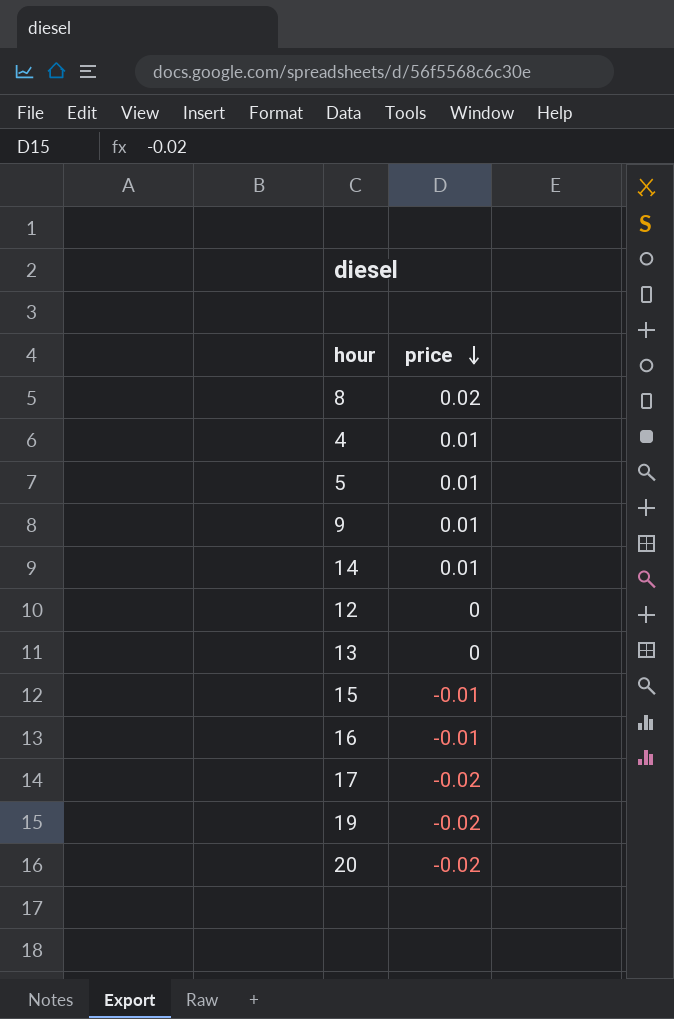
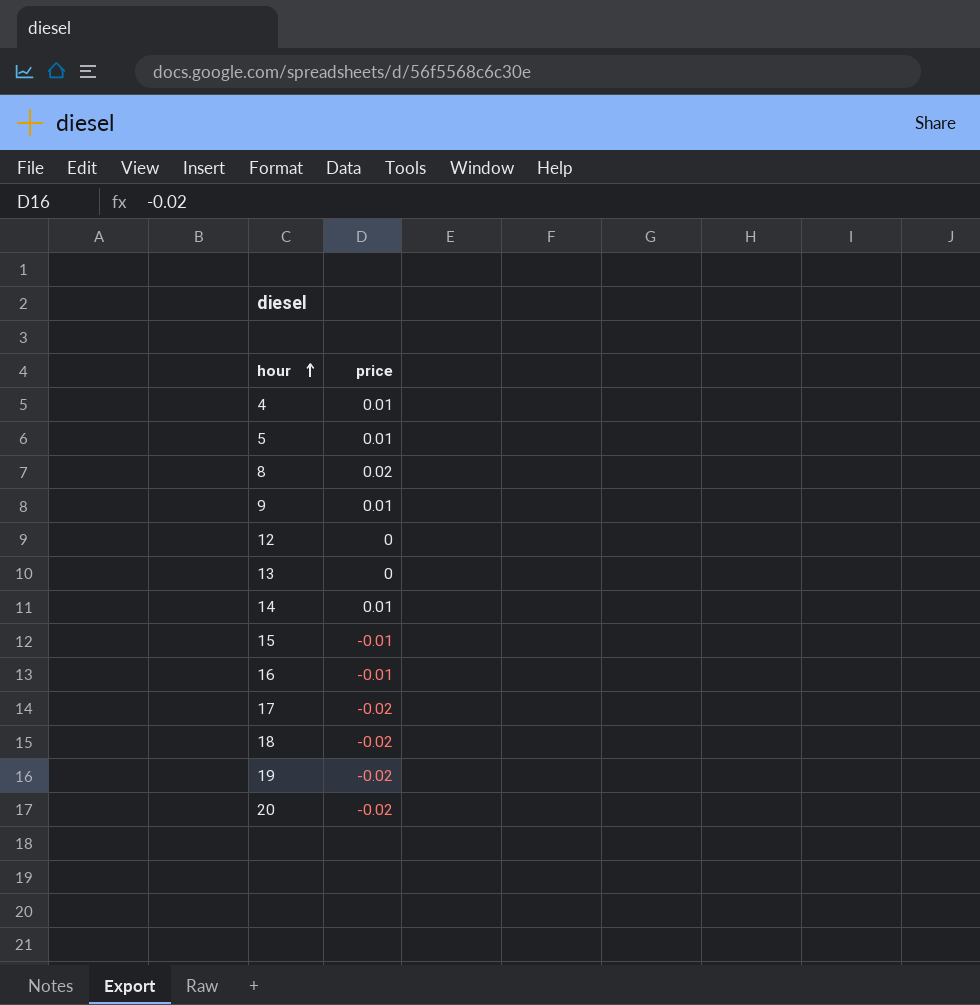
row order: price descending -> hour ascending
row 18: none -> -0.02

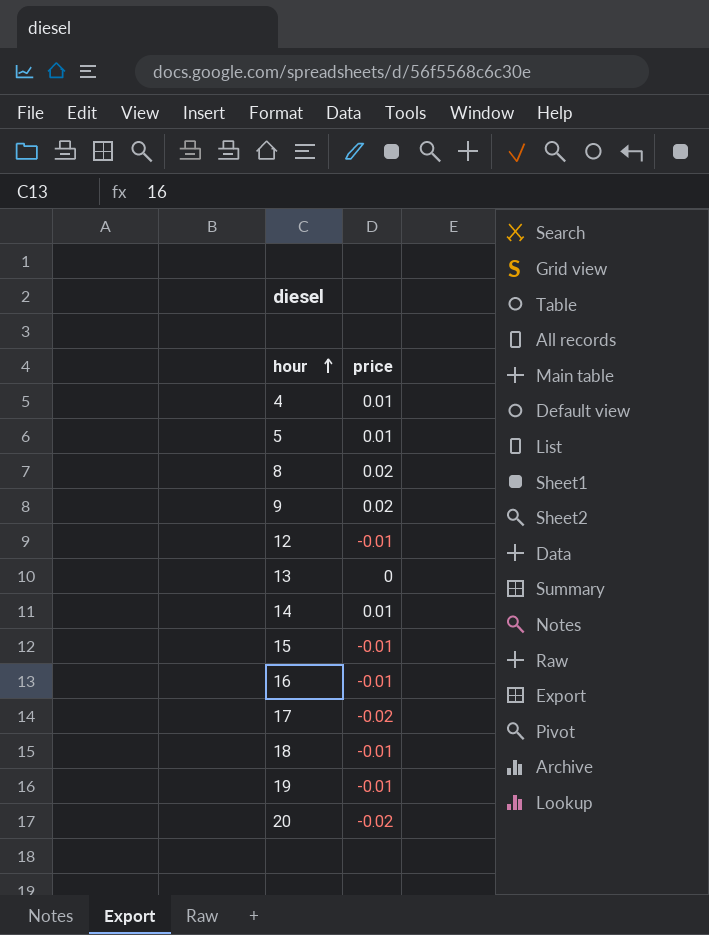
9 | price: 0.01 -> 0.02
12 | price: 0 -> -0.01
18 | price: -0.02 -> -0.01
19 | price: -0.02 -> -0.01

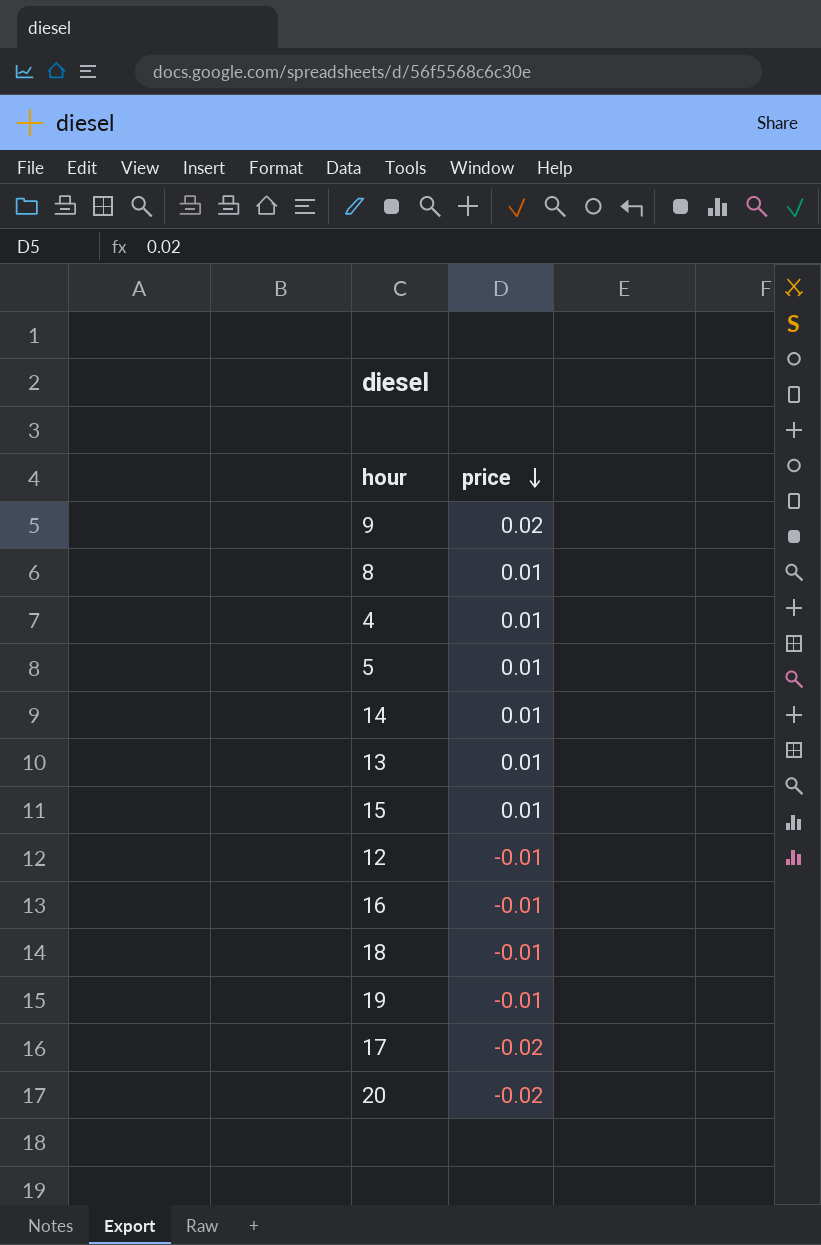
row order: hour ascending -> price descending
8 | price: 0.02 -> 0.01
13 | price: 0 -> 0.01
15 | price: -0.01 -> 0.01

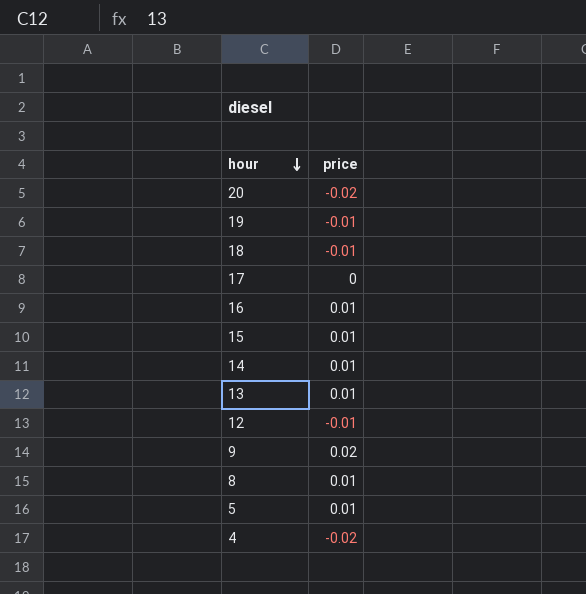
row order: price descending -> hour descending
17 | price: -0.02 -> 0
16 | price: -0.01 -> 0.01
4 | price: 0.01 -> -0.02

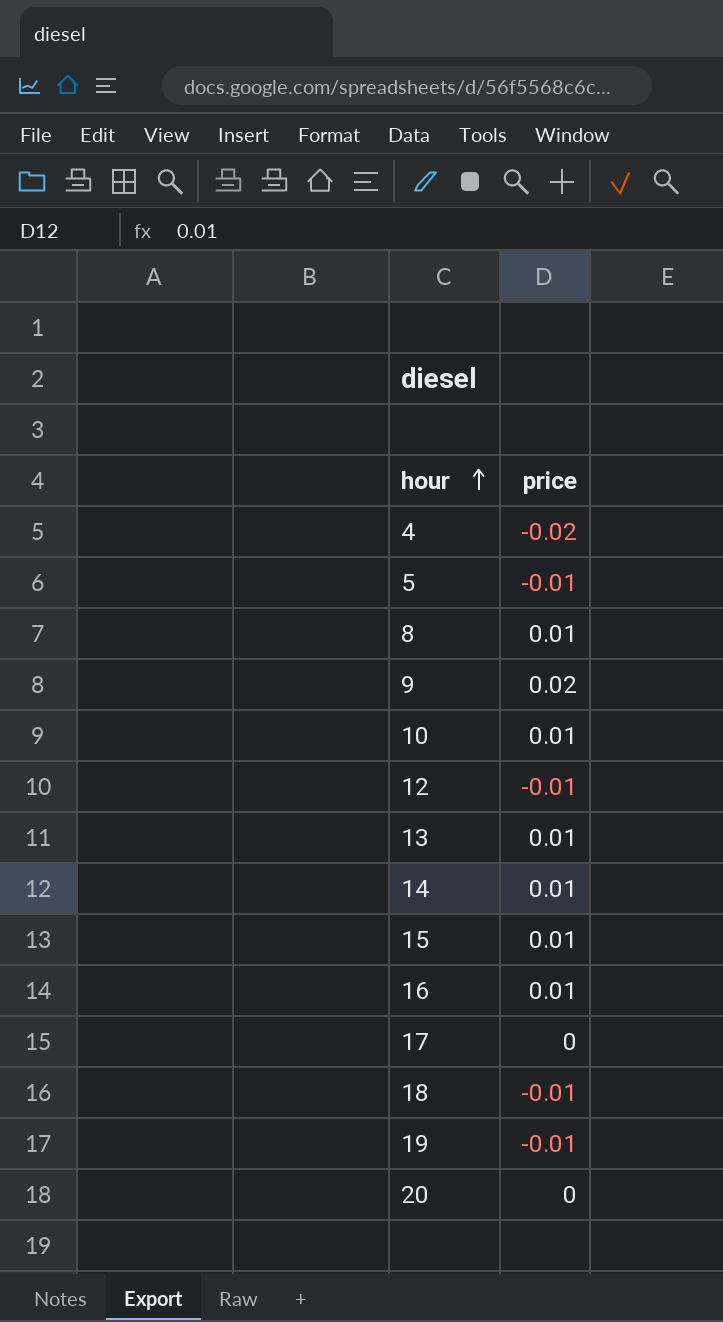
row order: hour descending -> hour ascending
5 | price: 0.01 -> -0.01
row 10: none -> 0.01
20 | price: -0.02 -> 0

